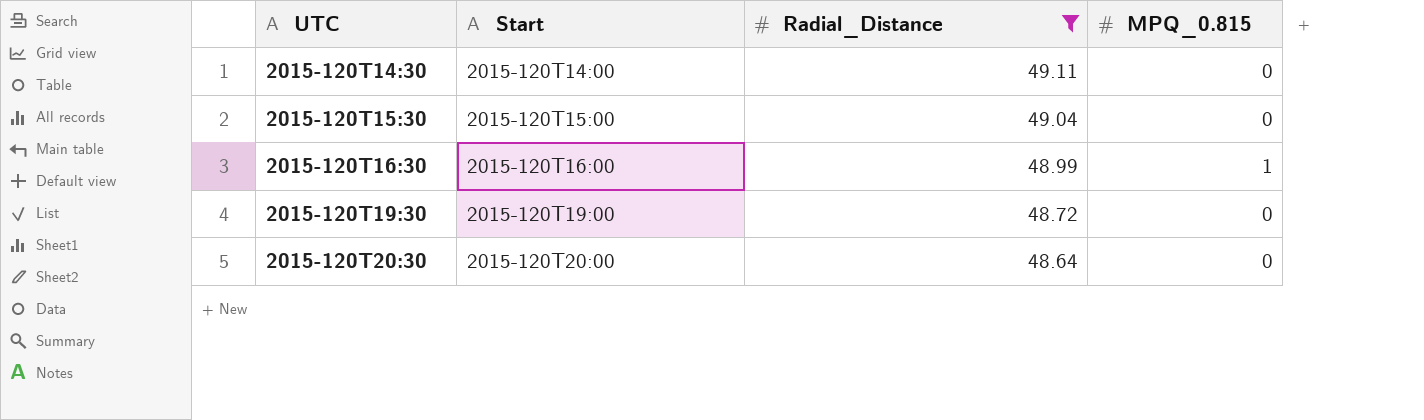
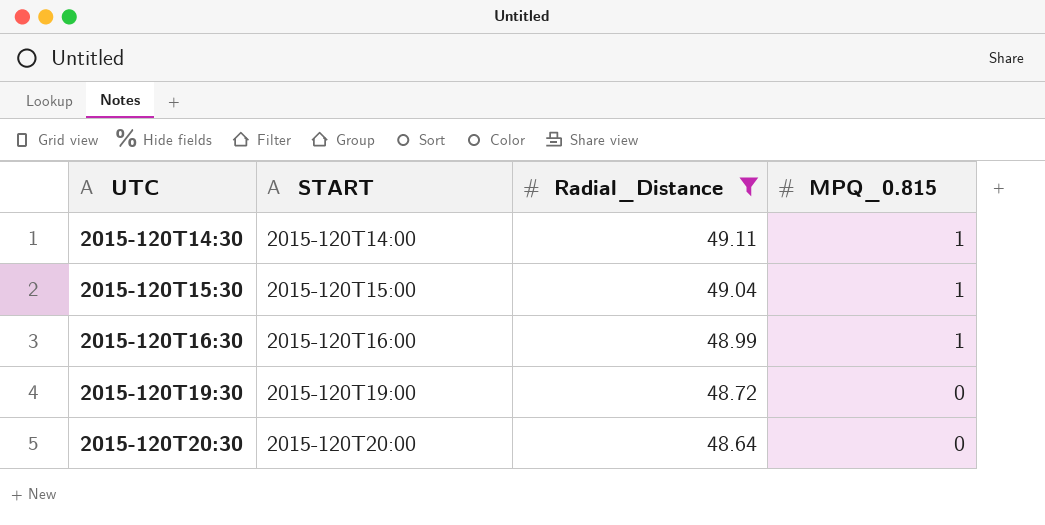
column name: Start -> START
2015-120T14:30 | MPQ_0.815: 0 -> 1
2015-120T15:30 | MPQ_0.815: 0 -> 1

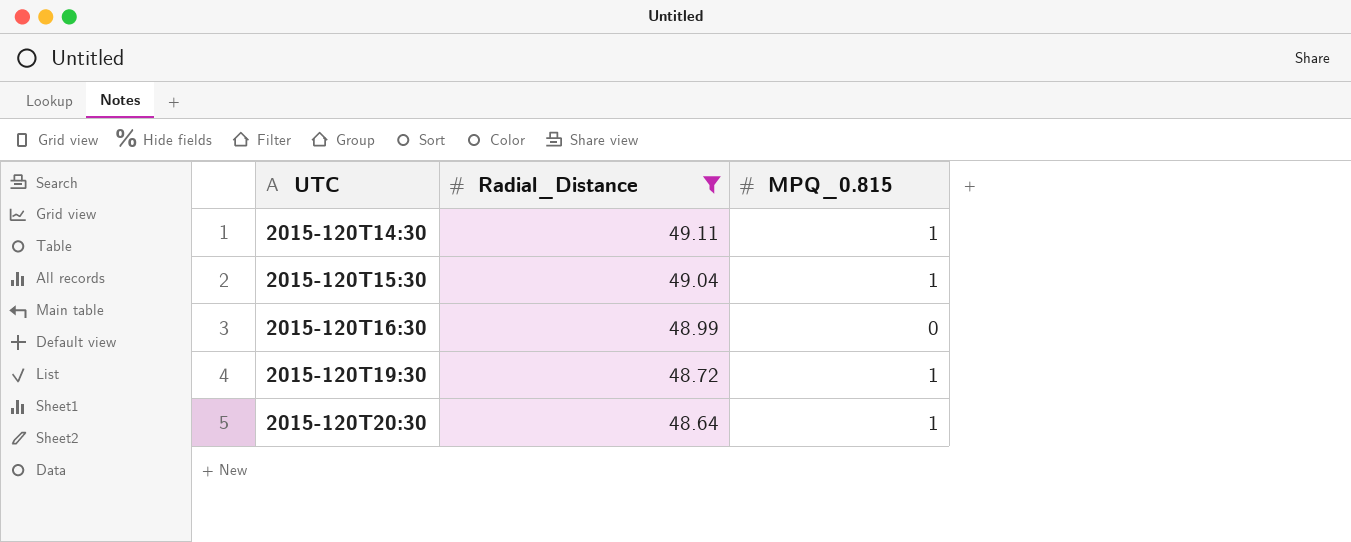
column START | position: 2 -> none
2015-120T16:30 | MPQ_0.815: 1 -> 0
2015-120T19:30 | MPQ_0.815: 0 -> 1
2015-120T20:30 | MPQ_0.815: 0 -> 1

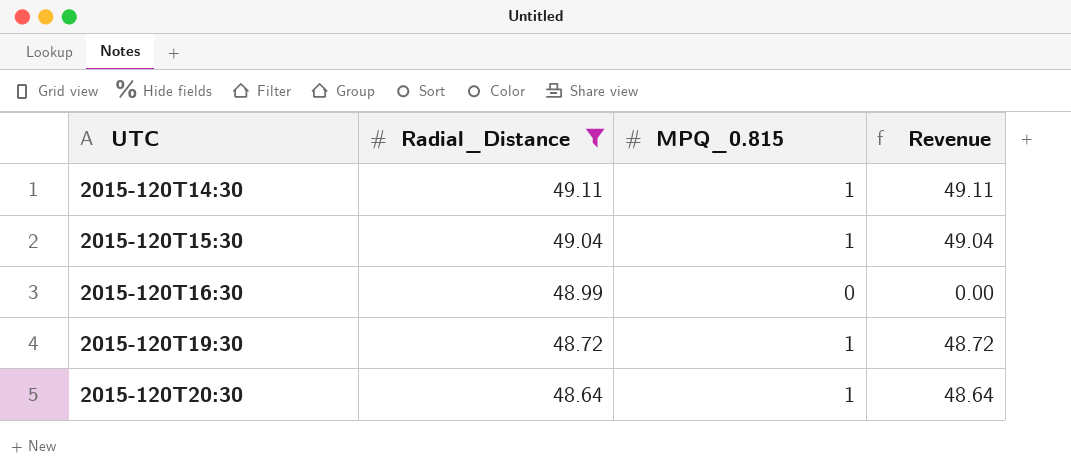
column Revenue | formula: none -> [Radial_Distance] * [MPQ_0.815]

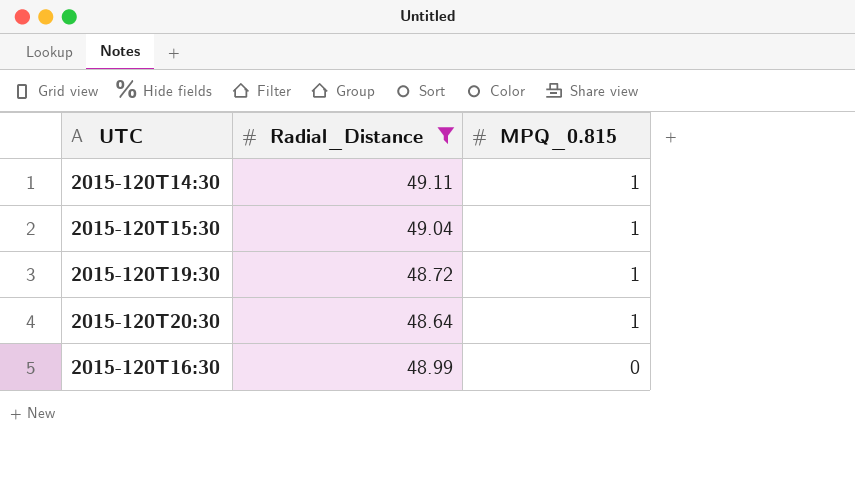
row order: UTC ascending -> MPQ_0.815 descending
column Revenue | formula: [Radial_Distance] * [MPQ_0.815] -> none

